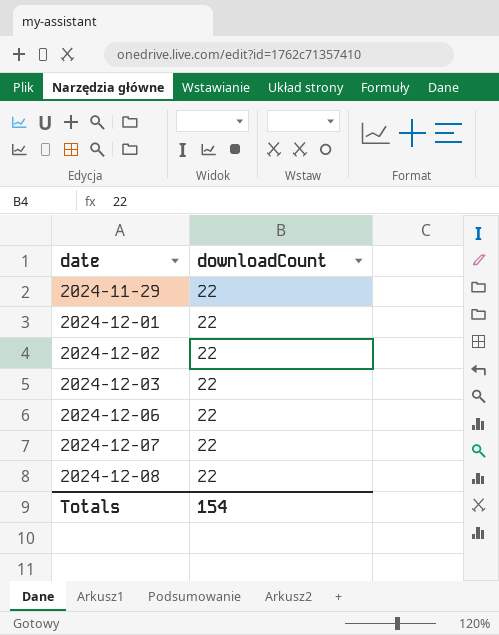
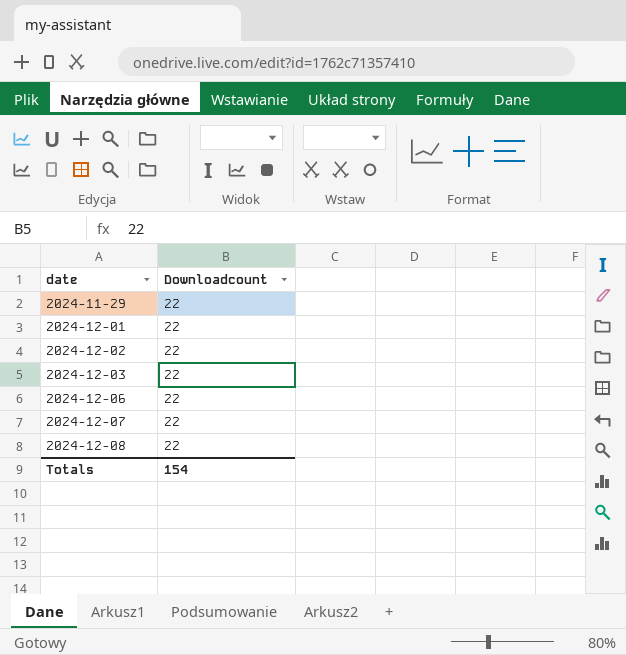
column name: downloadCount -> Downloadcount

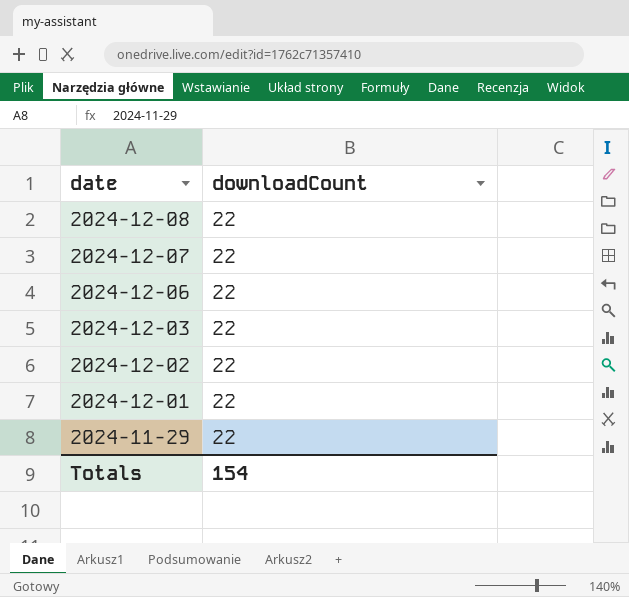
row order: date ascending -> date descending
column name: Downloadcount -> downloadCount

